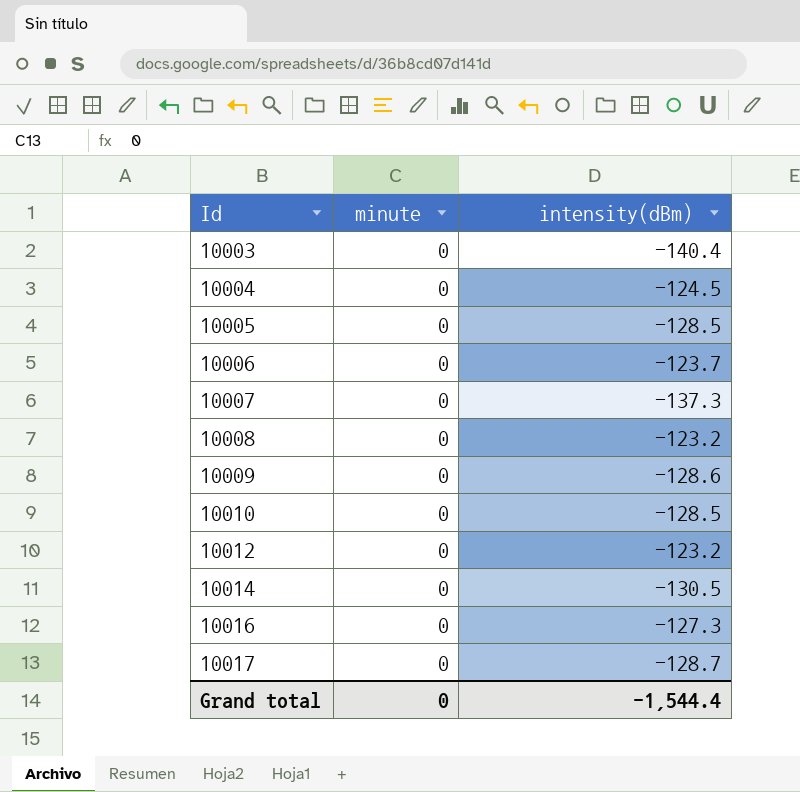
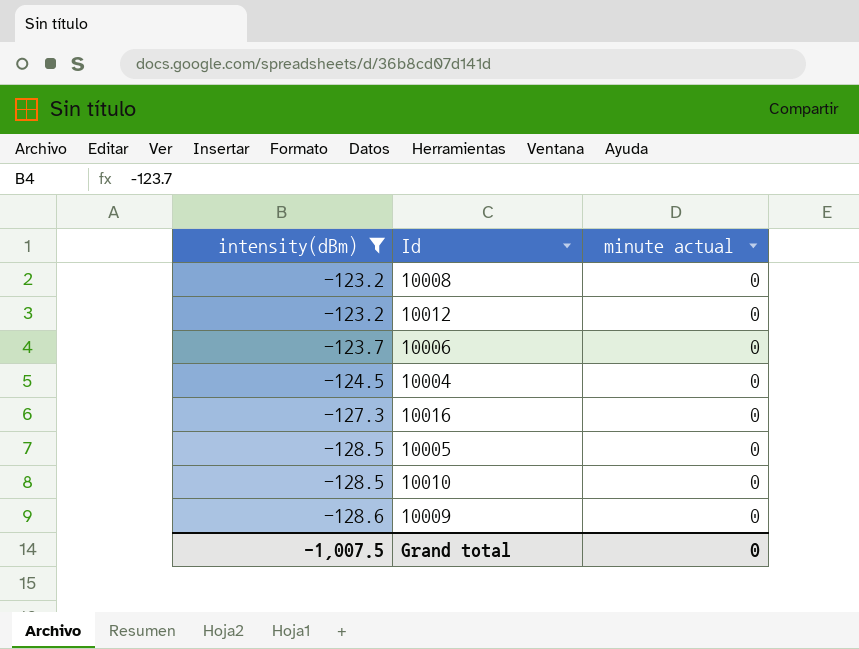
filter: none -> intensity(dBm) >= -128.6
row order: Id ascending -> intensity(dBm) descending
column intensity(dBm) | position: 3 -> 1
column name: minute -> minute actual
Grand total | intensity(dBm): -1,544.4 -> -1,007.5

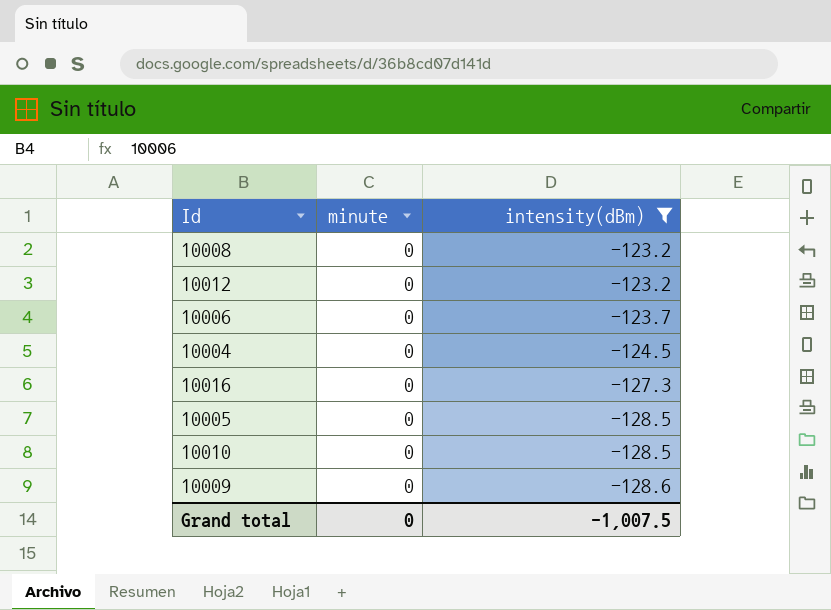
column name: minute actual -> minute
column intensity(dBm) | position: 1 -> 3

